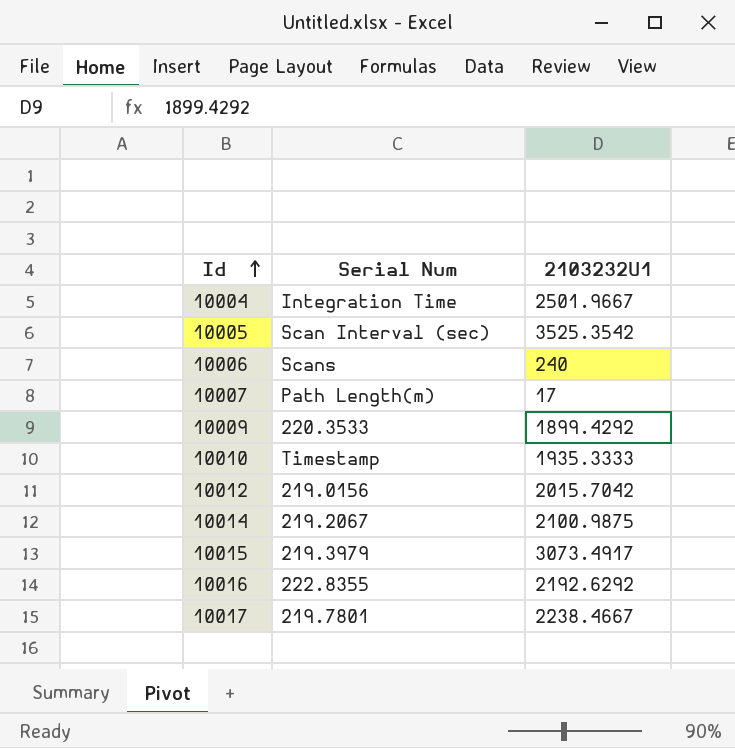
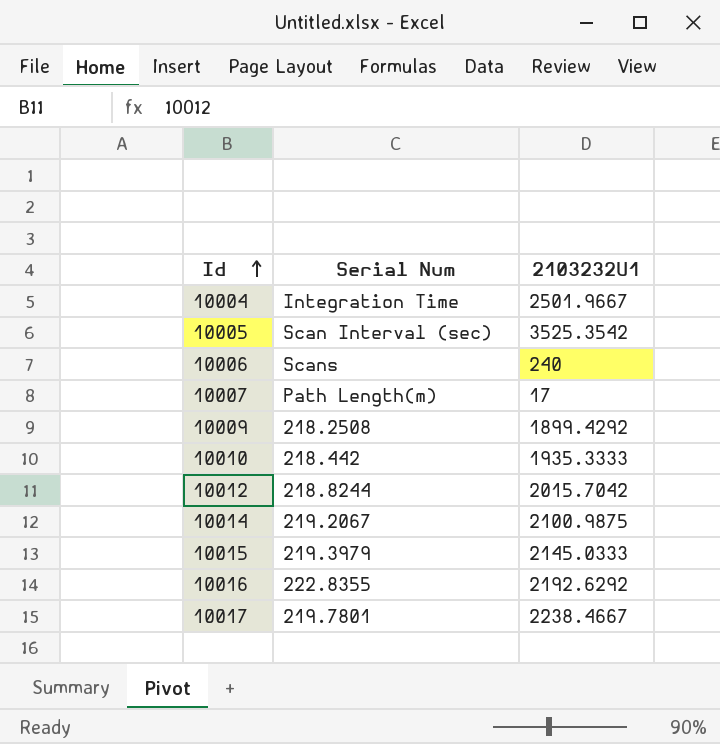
10009 | Serial Num: 220.3533 -> 218.2508
10010 | Serial Num: Timestamp -> 218.442
10012 | Serial Num: 219.0156 -> 218.8244
10015 | 2103232U1: 3073.4917 -> 2145.0333

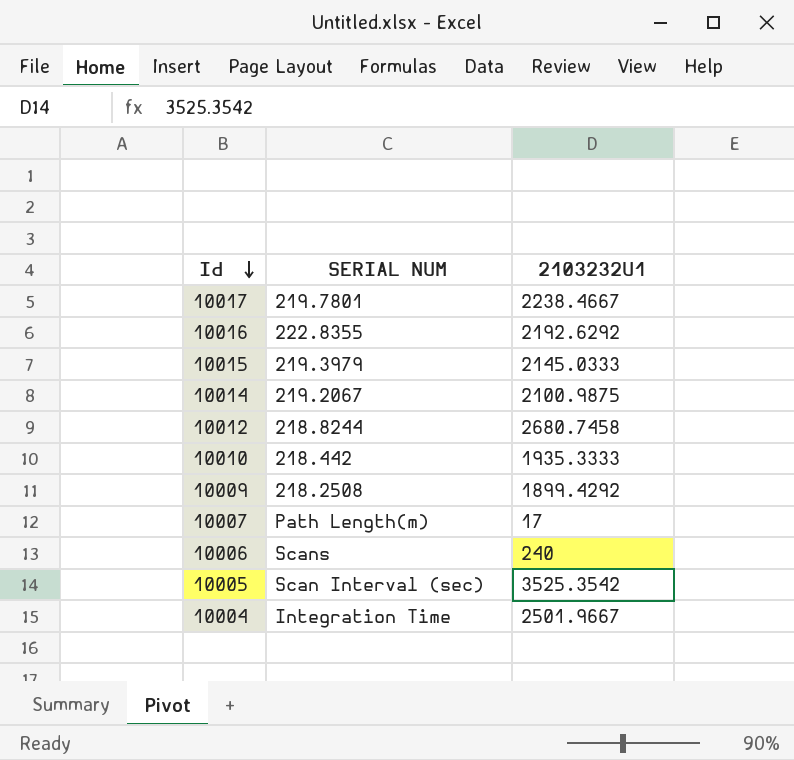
row order: Id ascending -> Id descending
column name: Serial Num -> SERIAL NUM
10012 | 2103232U1: 2015.7042 -> 2680.7458

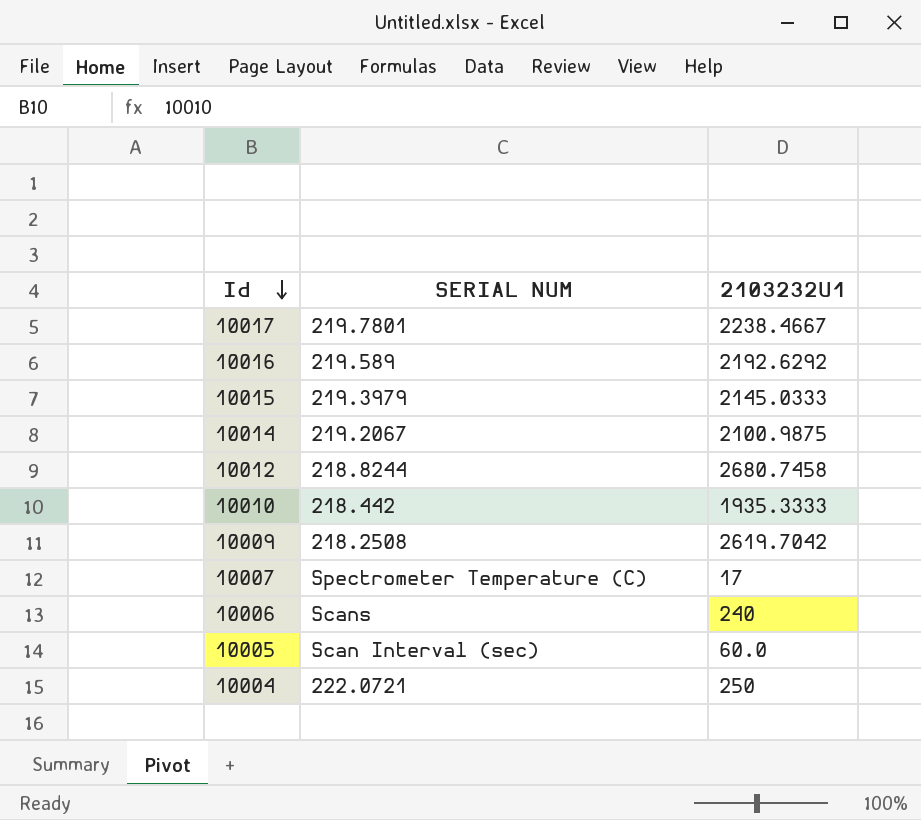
10016 | SERIAL NUM: 222.8355 -> 219.589
10009 | 2103232U1: 1899.4292 -> 2619.7042
10007 | SERIAL NUM: Path Length(m) -> Spectrometer Temperature (C)
10005 | 2103232U1: 3525.3542 -> 60.0
10004 | SERIAL NUM: Integration Time -> 222.0721
10004 | 2103232U1: 2501.9667 -> 250

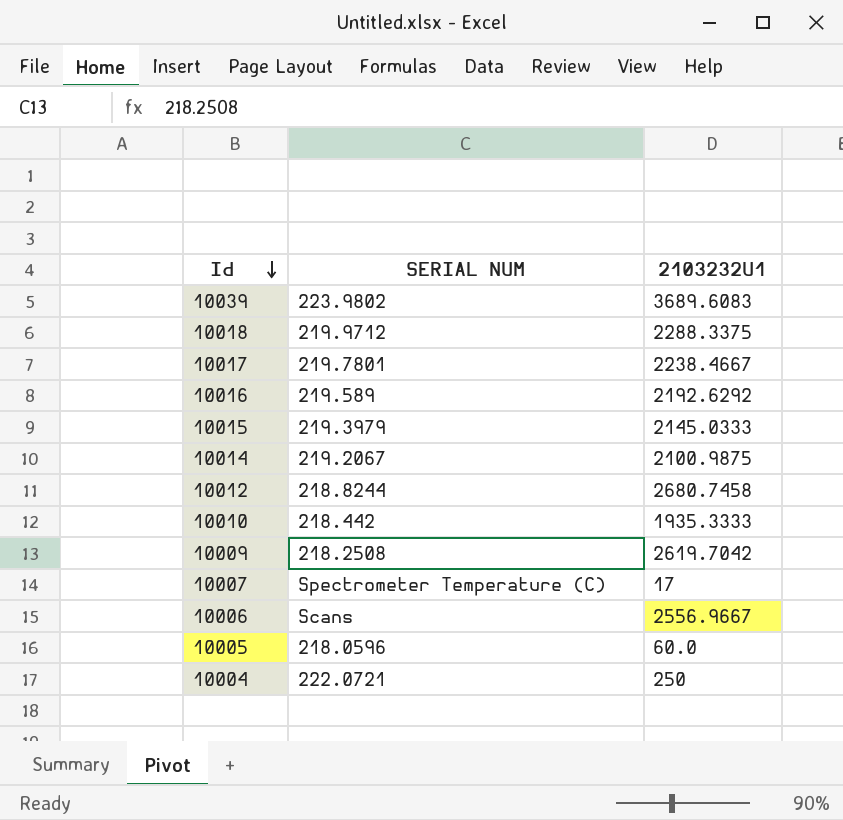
row 10039: none -> 223.9802 | 3689.6083
row 10018: none -> 219.9712 | 2288.3375
10006 | 2103232U1: 240 -> 2556.9667
10005 | SERIAL NUM: Scan Interval (sec) -> 218.0596

